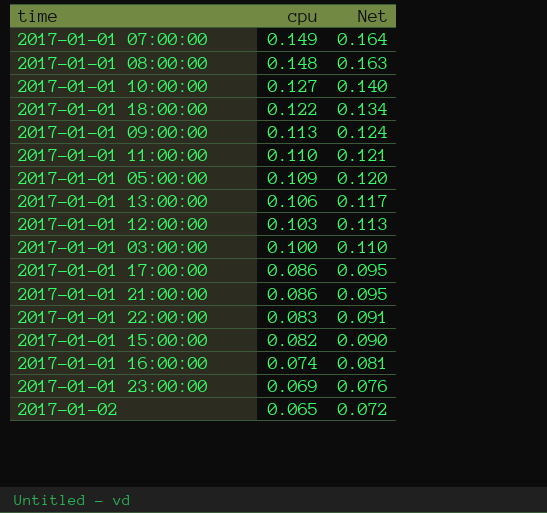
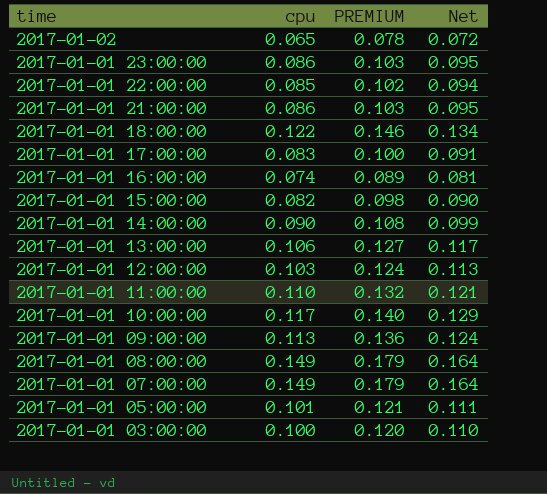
row order: cpu descending -> time descending
column PREMIUM | formula: none -> [cpu] * 1.2
2017-01-01 23:00:00 | cpu: 0.069 -> 0.086
2017-01-01 23:00:00 | Net: 0.076 -> 0.095
2017-01-01 22:00:00 | cpu: 0.083 -> 0.085
2017-01-01 22:00:00 | Net: 0.091 -> 0.094
2017-01-01 17:00:00 | cpu: 0.086 -> 0.083
2017-01-01 17:00:00 | Net: 0.095 -> 0.091
row 2017-01-01 14:00:00: none -> 0.090 | 0.108 | 0.099
2017-01-01 10:00:00 | cpu: 0.127 -> 0.117
2017-01-01 10:00:00 | Net: 0.140 -> 0.129
2017-01-01 08:00:00 | cpu: 0.148 -> 0.149
2017-01-01 08:00:00 | Net: 0.163 -> 0.164
2017-01-01 05:00:00 | cpu: 0.109 -> 0.101
2017-01-01 05:00:00 | Net: 0.120 -> 0.111

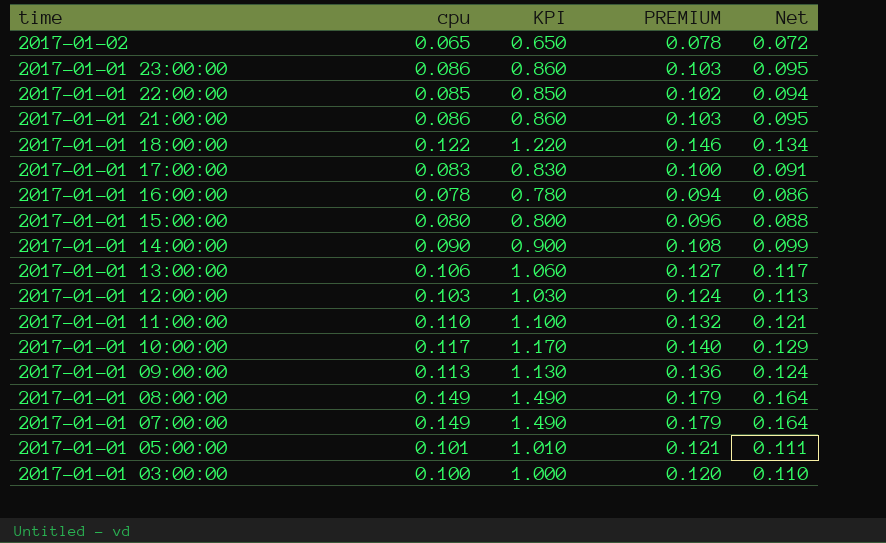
column KPI | formula: none -> [cpu] * 10
2017-01-01 16:00:00 | cpu: 0.074 -> 0.078
2017-01-01 16:00:00 | PREMIUM: 0.089 -> 0.094
2017-01-01 16:00:00 | Net: 0.081 -> 0.086
2017-01-01 15:00:00 | cpu: 0.082 -> 0.080
2017-01-01 15:00:00 | PREMIUM: 0.098 -> 0.096
2017-01-01 15:00:00 | Net: 0.090 -> 0.088

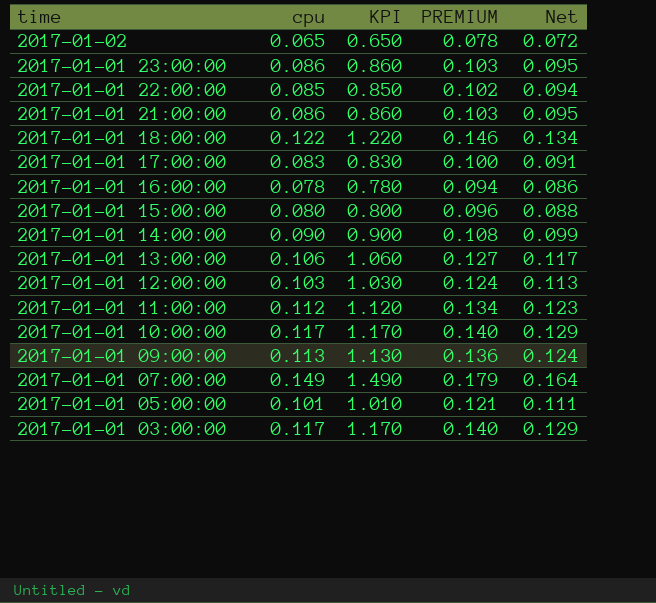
row 2017-01-01 08:00:00: 0.149 | 1.490 | 0.179 | 0.164 -> none
2017-01-01 11:00:00 | cpu: 0.110 -> 0.112
2017-01-01 11:00:00 | KPI: 1.100 -> 1.120
2017-01-01 11:00:00 | PREMIUM: 0.132 -> 0.134
2017-01-01 11:00:00 | Net: 0.121 -> 0.123
2017-01-01 03:00:00 | cpu: 0.100 -> 0.117
2017-01-01 03:00:00 | KPI: 1.000 -> 1.170
2017-01-01 03:00:00 | PREMIUM: 0.120 -> 0.140
2017-01-01 03:00:00 | Net: 0.110 -> 0.129

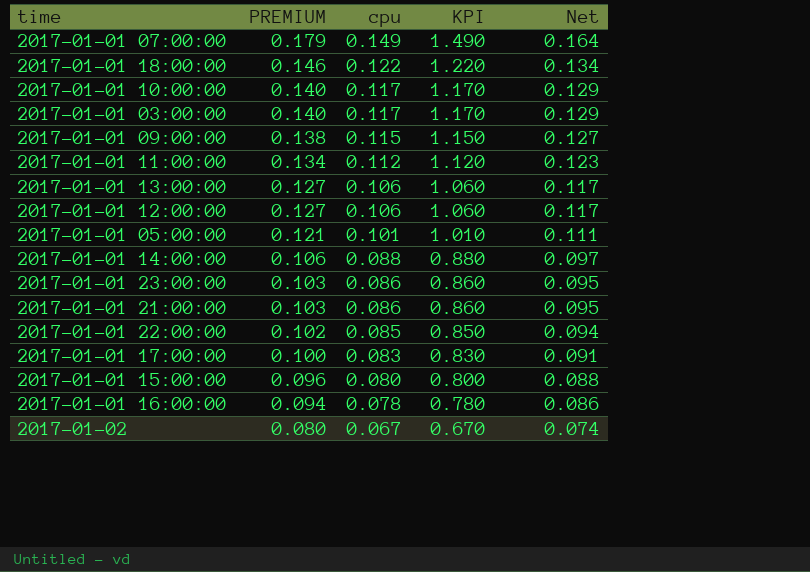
row order: time descending -> PREMIUM descending
column PREMIUM | position: 4 -> 2
2017-01-01 09:00:00 | PREMIUM: 0.136 -> 0.138
2017-01-01 09:00:00 | cpu: 0.113 -> 0.115
2017-01-01 09:00:00 | KPI: 1.130 -> 1.150
2017-01-01 09:00:00 | Net: 0.124 -> 0.127
2017-01-01 12:00:00 | PREMIUM: 0.124 -> 0.127
2017-01-01 12:00:00 | cpu: 0.103 -> 0.106
2017-01-01 12:00:00 | KPI: 1.030 -> 1.060
2017-01-01 12:00:00 | Net: 0.113 -> 0.117
2017-01-01 14:00:00 | PREMIUM: 0.108 -> 0.106
2017-01-01 14:00:00 | cpu: 0.090 -> 0.088
2017-01-01 14:00:00 | KPI: 0.900 -> 0.880
2017-01-01 14:00:00 | Net: 0.099 -> 0.097
2017-01-02 | PREMIUM: 0.078 -> 0.080
2017-01-02 | cpu: 0.065 -> 0.067
2017-01-02 | KPI: 0.650 -> 0.670
2017-01-02 | Net: 0.072 -> 0.074

